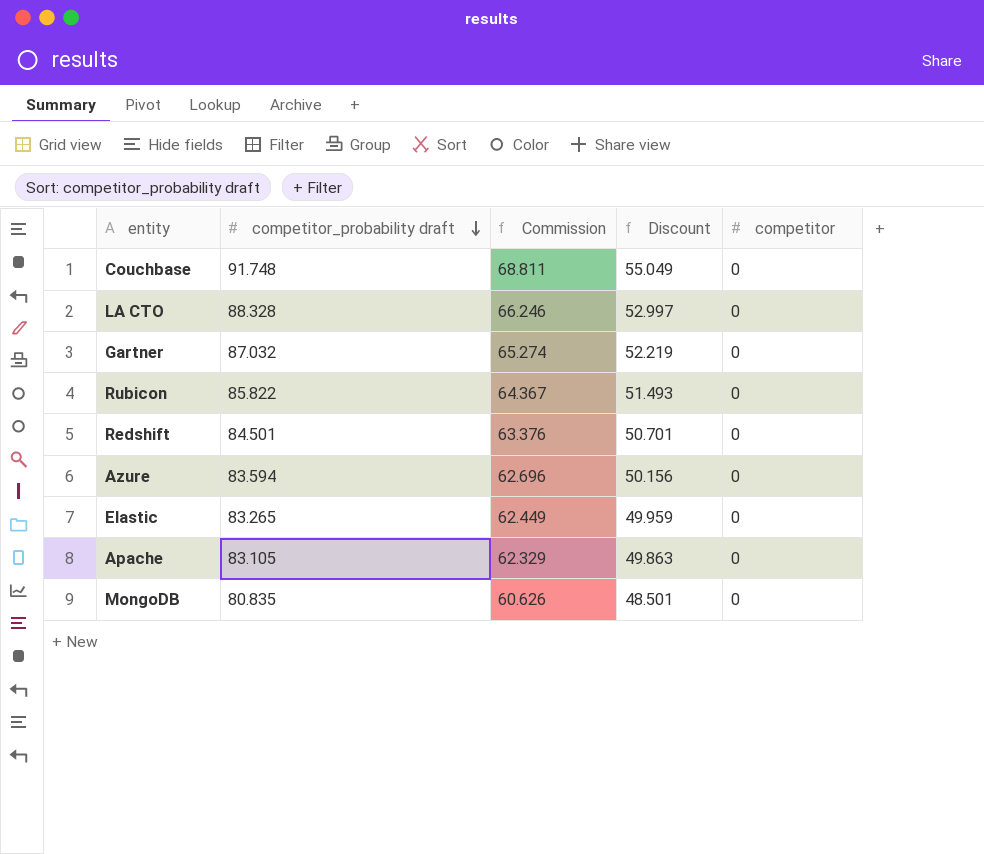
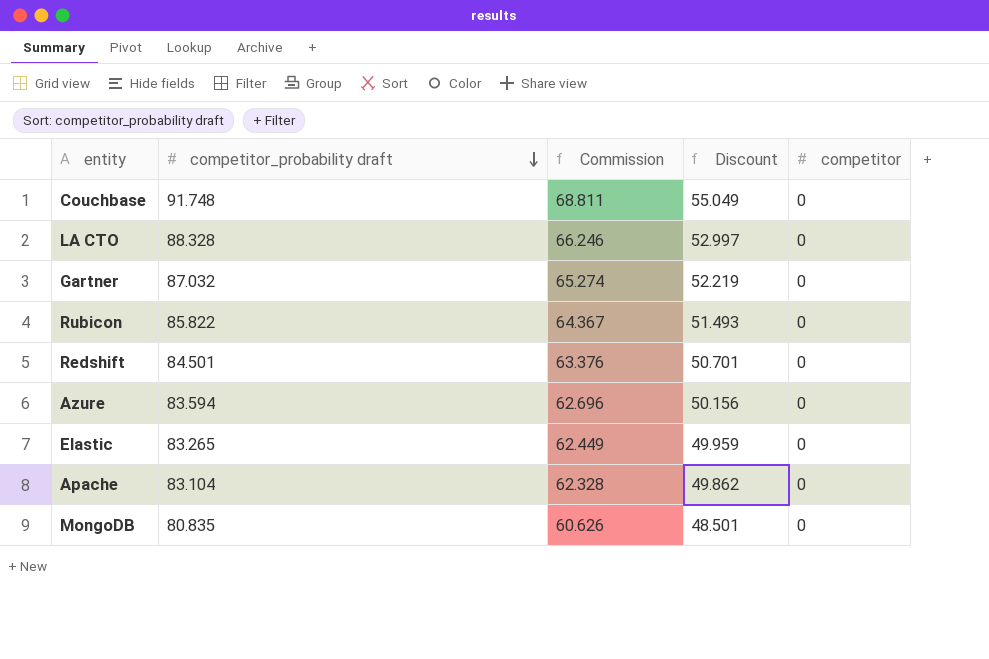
Apache | competitor_probability draft: 83.105 -> 83.104
Apache | Commission: 62.329 -> 62.328
Apache | Discount: 49.863 -> 49.862

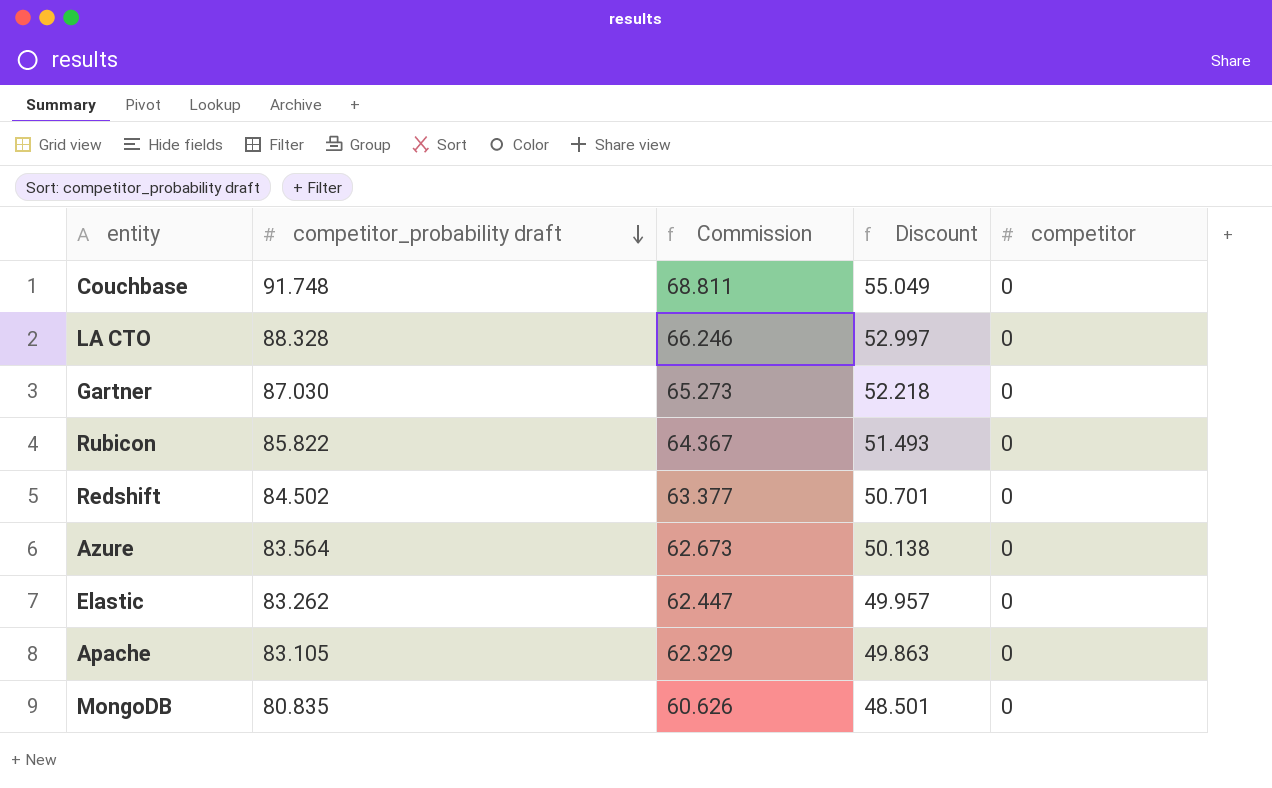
Gartner | competitor_probability draft: 87.032 -> 87.030
Gartner | Commission: 65.274 -> 65.273
Gartner | Discount: 52.219 -> 52.218
Redshift | competitor_probability draft: 84.501 -> 84.502
Redshift | Commission: 63.376 -> 63.377
Azure | competitor_probability draft: 83.594 -> 83.564
Azure | Commission: 62.696 -> 62.673
Azure | Discount: 50.156 -> 50.138
Elastic | competitor_probability draft: 83.265 -> 83.262
Elastic | Commission: 62.449 -> 62.447
Elastic | Discount: 49.959 -> 49.957
Apache | competitor_probability draft: 83.104 -> 83.105
Apache | Commission: 62.328 -> 62.329
Apache | Discount: 49.862 -> 49.863

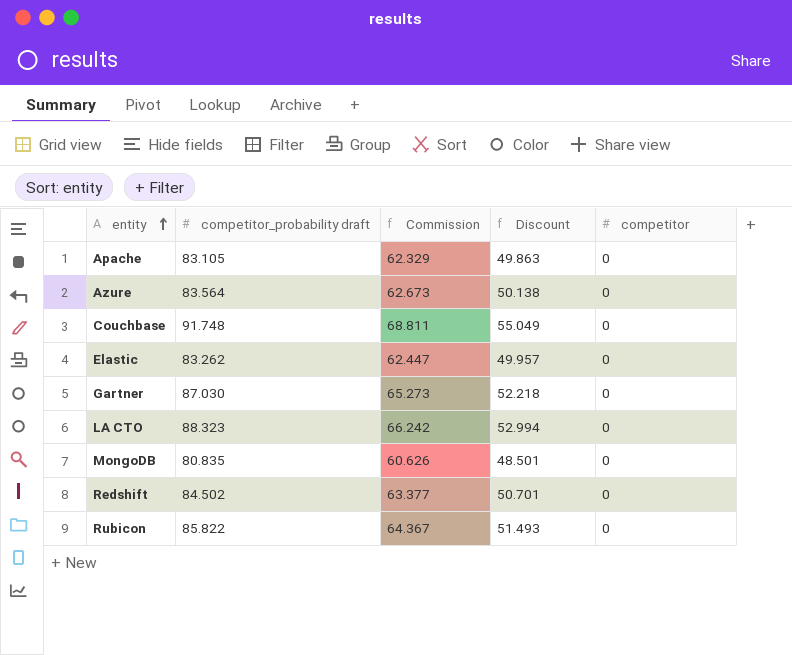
row order: competitor_probability draft descending -> entity ascending
LA CTO | competitor_probability draft: 88.328 -> 88.323
LA CTO | Commission: 66.246 -> 66.242
LA CTO | Discount: 52.997 -> 52.994

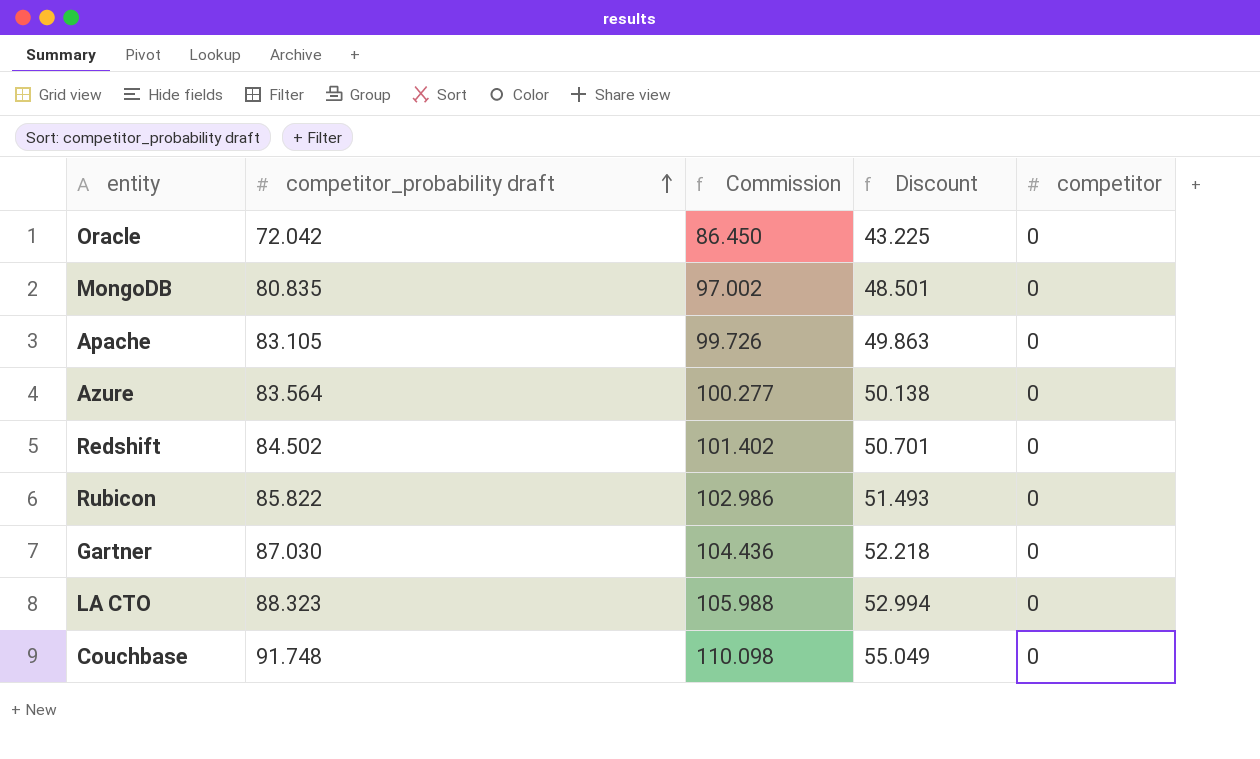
row order: entity ascending -> competitor_probability draft ascending
column Commission | formula: [competitor_probability draft] * 0.75 -> [competitor_probability draft] * 1.2
row Elastic: 83.262 | 62.447 | 49.957 | 0 -> none
row Oracle: none -> 72.042 | 86.450 | 43.225 | 0

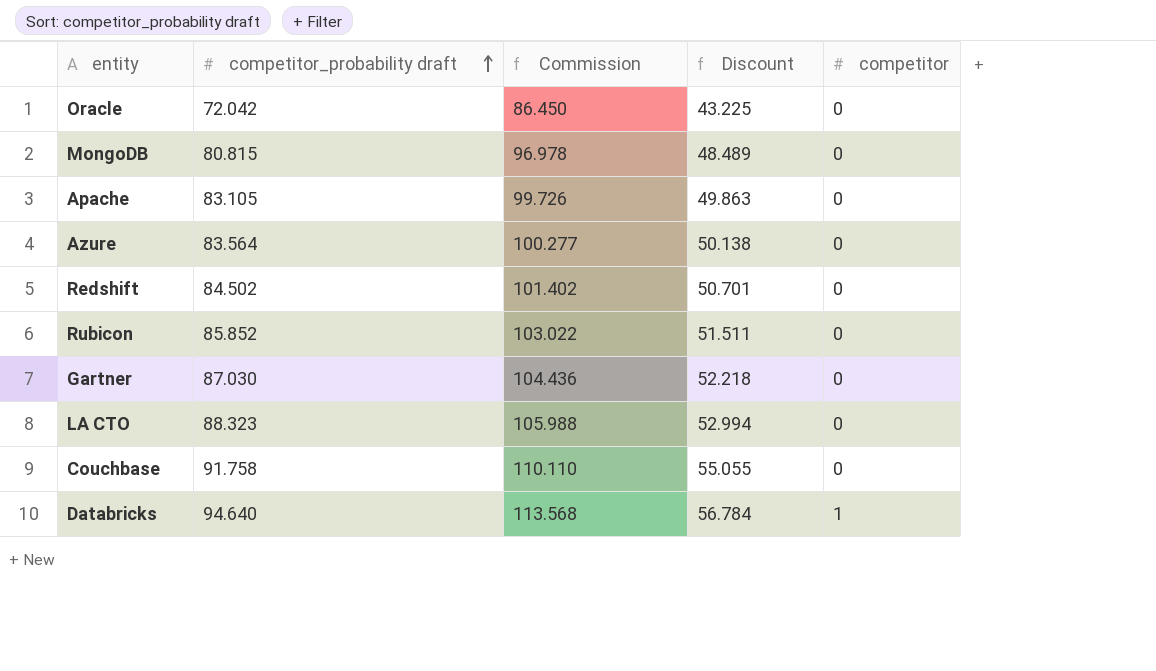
MongoDB | competitor_probability draft: 80.835 -> 80.815
MongoDB | Commission: 97.002 -> 96.978
MongoDB | Discount: 48.501 -> 48.489
Rubicon | competitor_probability draft: 85.822 -> 85.852
Rubicon | Commission: 102.986 -> 103.022
Rubicon | Discount: 51.493 -> 51.511
Couchbase | competitor_probability draft: 91.748 -> 91.758
Couchbase | Commission: 110.098 -> 110.110
Couchbase | Discount: 55.049 -> 55.055
row Databricks: none -> 94.640 | 113.568 | 56.784 | 1

